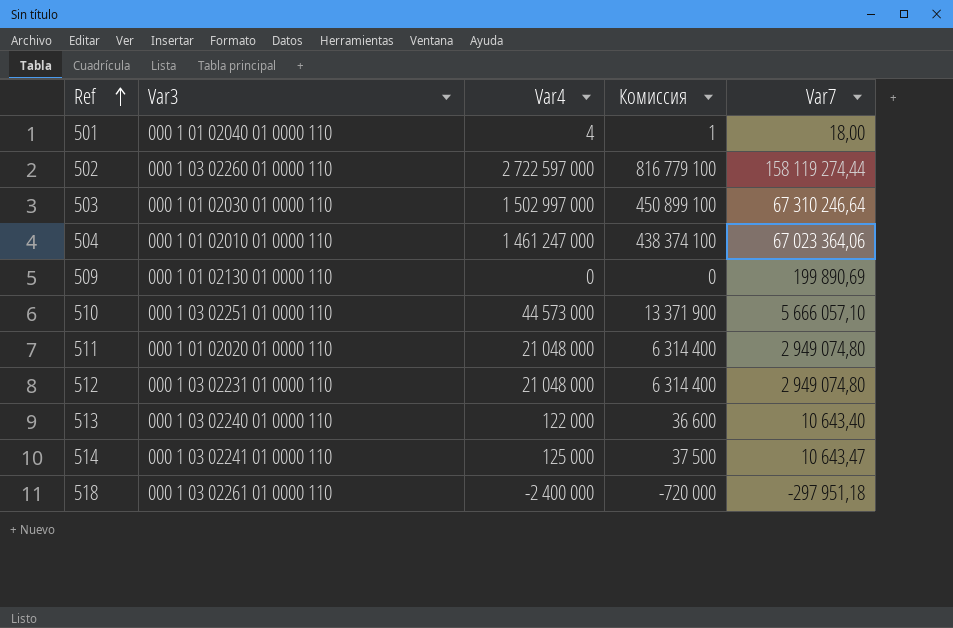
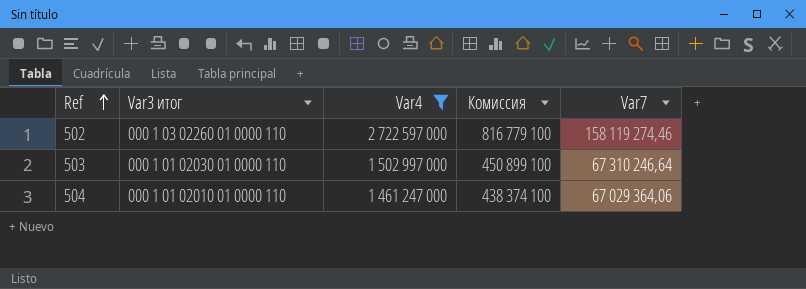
filter: none -> Var4 >= 1 461 247 000
column name: Var3 -> Var3 итог
502 | Var7: 158 119 274,44 -> 158 119 274,46
504 | Var7: 67 023 364,06 -> 67 029 364,06

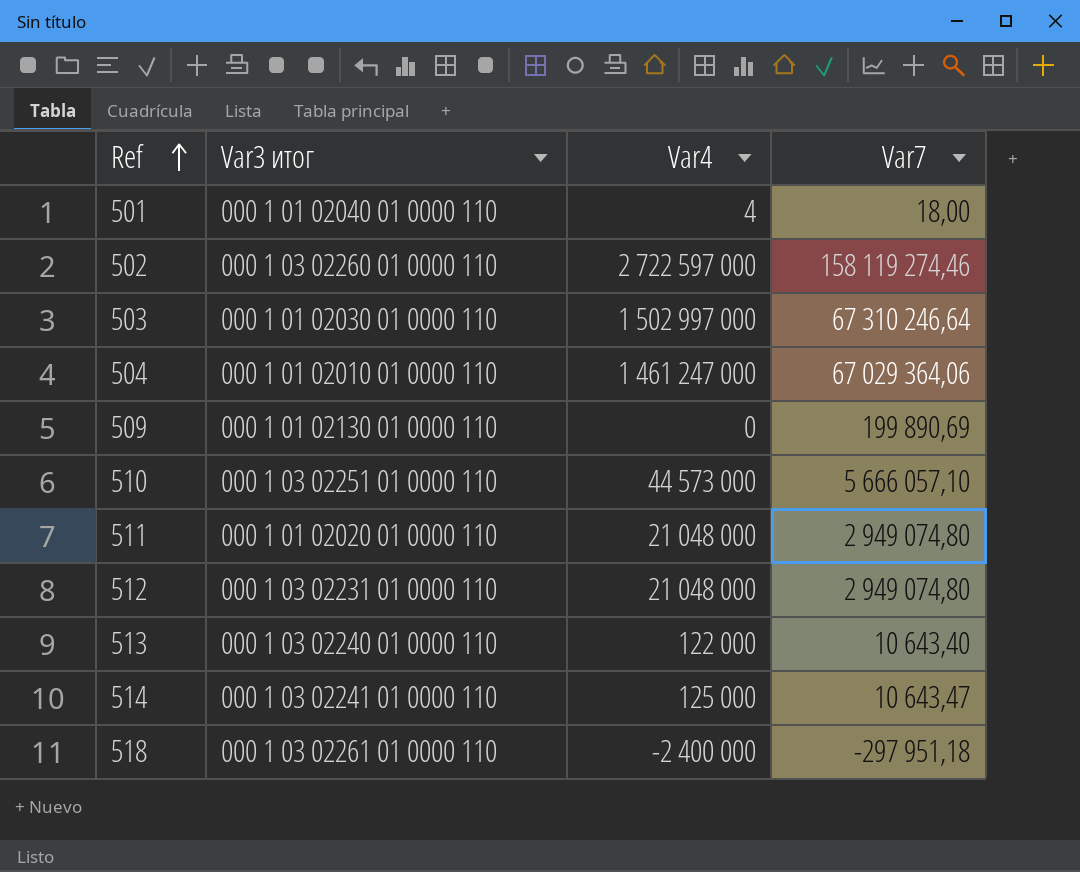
filter: Var4 >= 1 461 247 000 -> none
column Комиссия | formula: [Var4] * 0,3 -> none

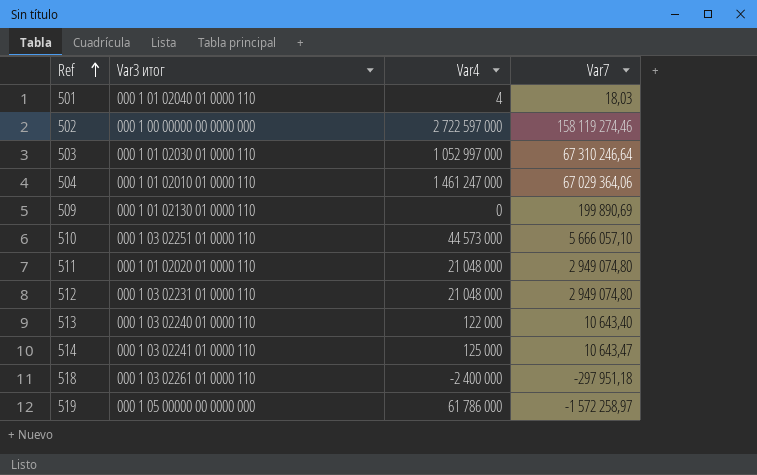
501 | Var7: 18,00 -> 18,03
502 | Var3 итог: 000 1 03 02260 01 0000 110 -> 000 1 00 00000 00 0000 000
503 | Var4: 1 502 997 000 -> 1 052 997 000
row 519: none -> 000 1 05 00000 00 0000 000 | 61 786 000 | -1 572 258,97

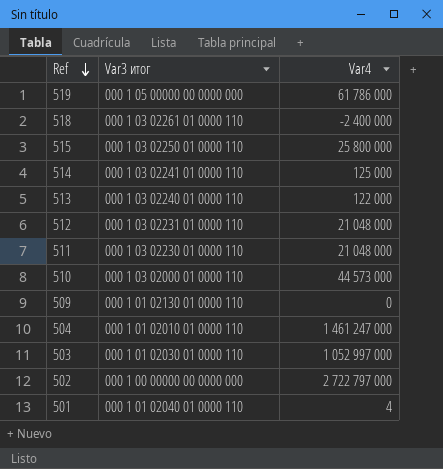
row order: Ref ascending -> Ref descending
column Var7 | position: 4 -> none
row 515: none -> 000 1 03 02250 01 0000 110 | 25 800 000
511 | Var3 итог: 000 1 01 02020 01 0000 110 -> 000 1 03 02230 01 0000 110
510 | Var3 итог: 000 1 03 02251 01 0000 110 -> 000 1 03 02000 01 0000 110
502 | Var4: 2 722 597 000 -> 2 722 797 000

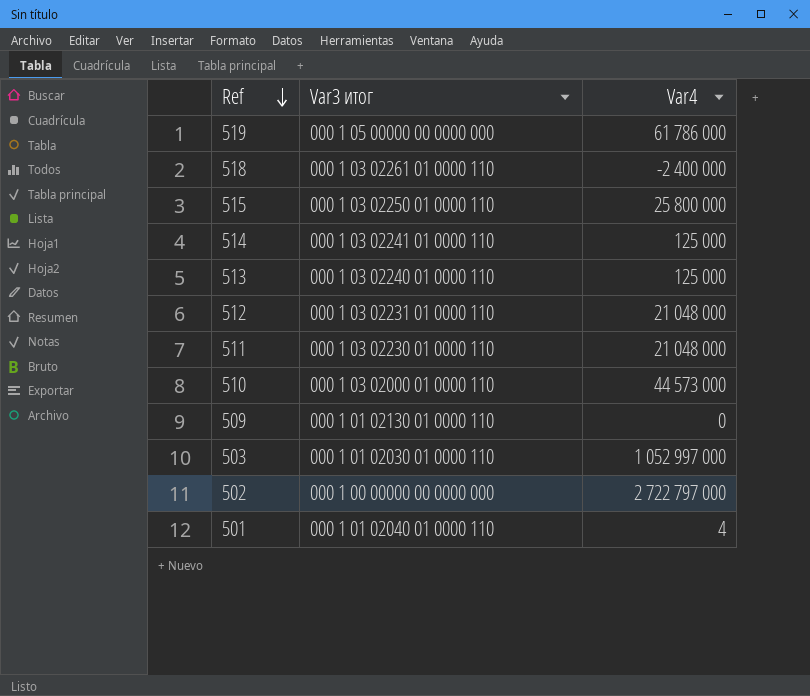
row 504: 000 1 01 02010 01 0000 110 | 1 461 247 000 -> none
513 | Var4: 122 000 -> 125 000

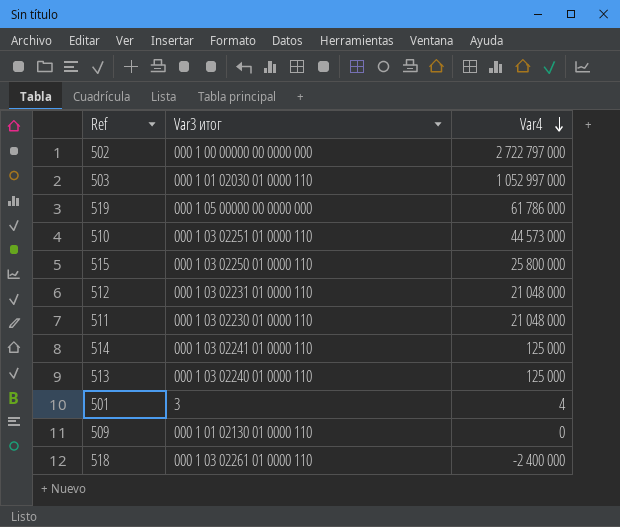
row order: Ref descending -> Var4 descending
510 | Var3 итог: 000 1 03 02000 01 0000 110 -> 000 1 03 02251 01 0000 110
501 | Var3 итог: 000 1 01 02040 01 0000 110 -> 3

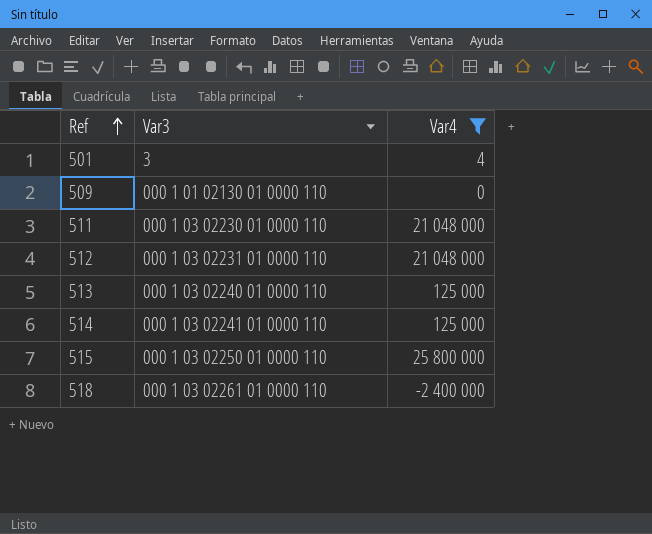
filter: none -> Var4 <= 25 800 000
row order: Var4 descending -> Ref ascending
column name: Var3 итог -> Var3

